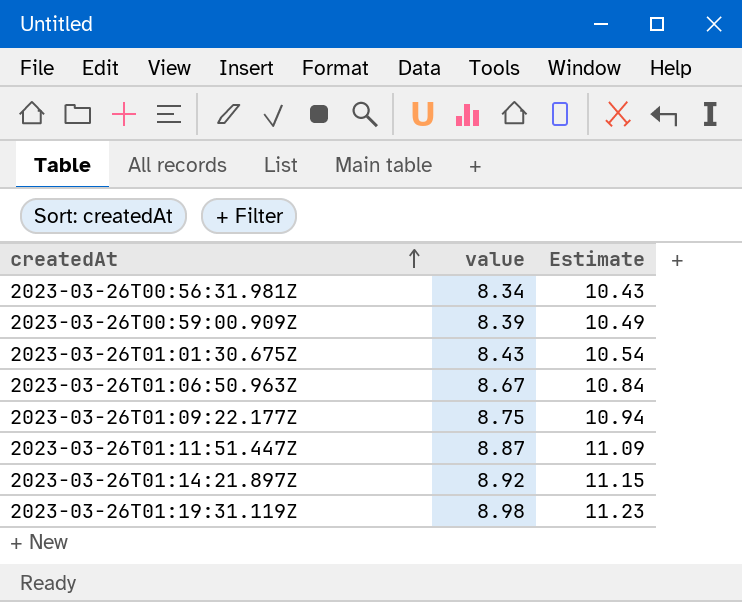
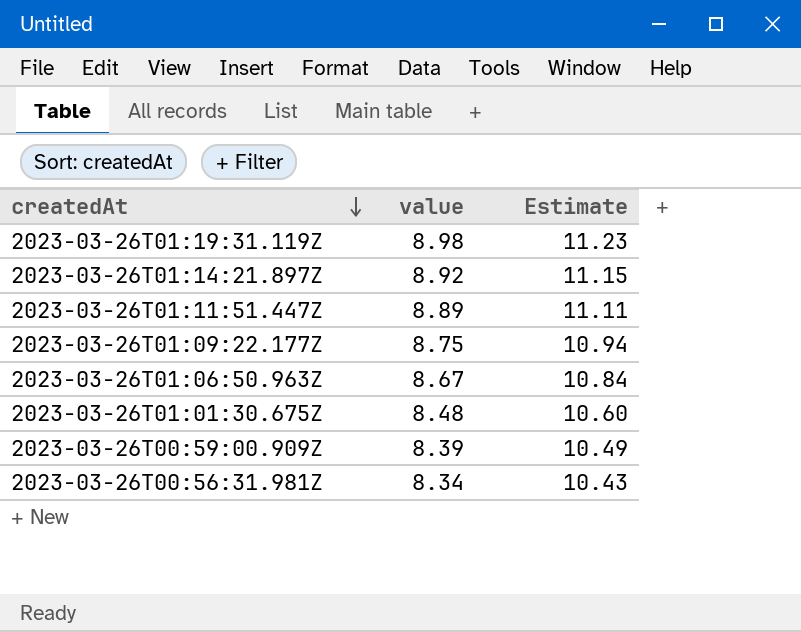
row order: createdAt ascending -> createdAt descending
2023-03-26T01:11:51.447Z | value: 8.87 -> 8.89
2023-03-26T01:11:51.447Z | Estimate: 11.09 -> 11.11
2023-03-26T01:01:30.675Z | value: 8.43 -> 8.48
2023-03-26T01:01:30.675Z | Estimate: 10.54 -> 10.60

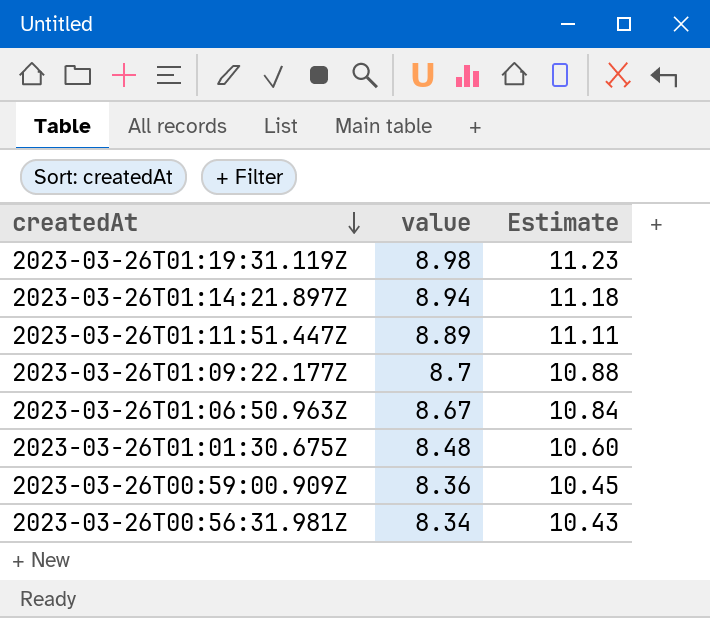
2023-03-26T01:14:21.897Z | value: 8.92 -> 8.94
2023-03-26T01:14:21.897Z | Estimate: 11.15 -> 11.18
2023-03-26T01:09:22.177Z | value: 8.75 -> 8.7
2023-03-26T01:09:22.177Z | Estimate: 10.94 -> 10.88
2023-03-26T00:59:00.909Z | value: 8.39 -> 8.36
2023-03-26T00:59:00.909Z | Estimate: 10.49 -> 10.45

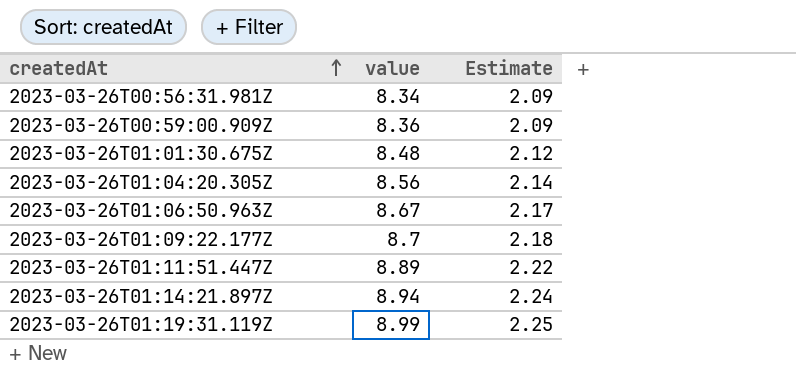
row order: createdAt descending -> createdAt ascending
column Estimate | formula: [value] * 1.25 -> [value] * 0.25
row 2023-03-26T01:04:20.305Z: none -> 8.56 | 2.14
2023-03-26T01:19:31.119Z | value: 8.98 -> 8.99

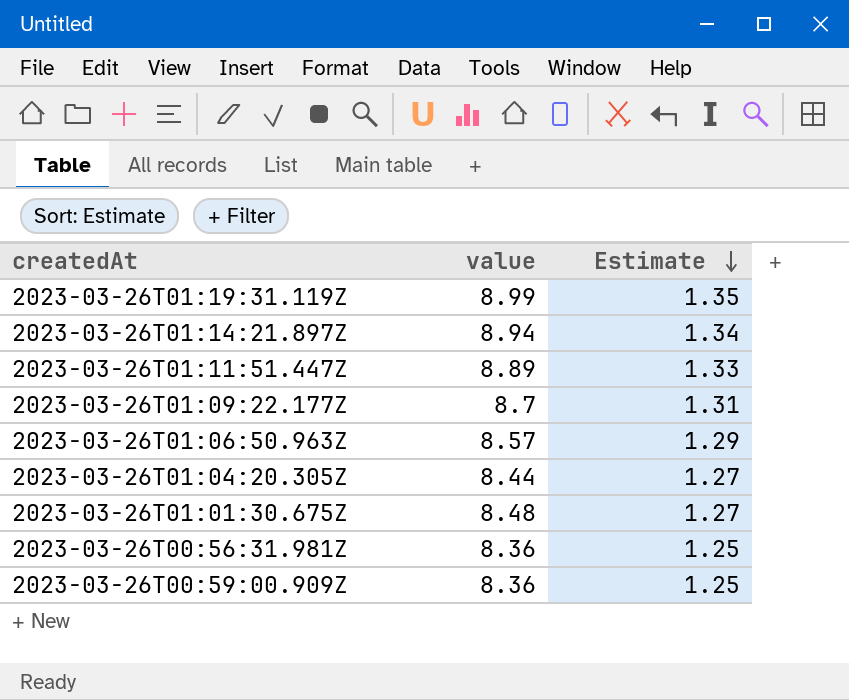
row order: createdAt ascending -> Estimate descending
column Estimate | formula: [value] * 0.25 -> [value] * 0.15
2023-03-26T01:06:50.963Z | value: 8.67 -> 8.57
2023-03-26T01:04:20.305Z | value: 8.56 -> 8.44
2023-03-26T00:56:31.981Z | value: 8.34 -> 8.36

